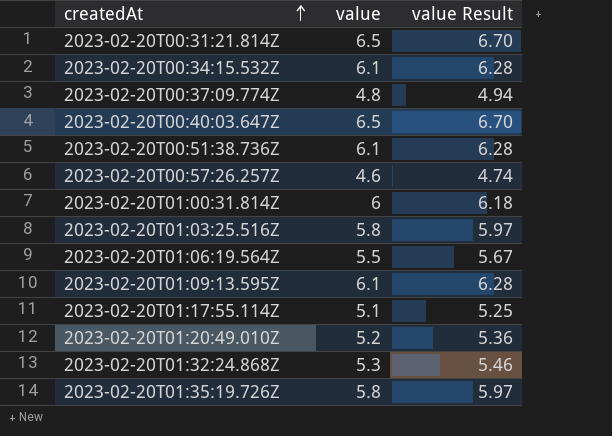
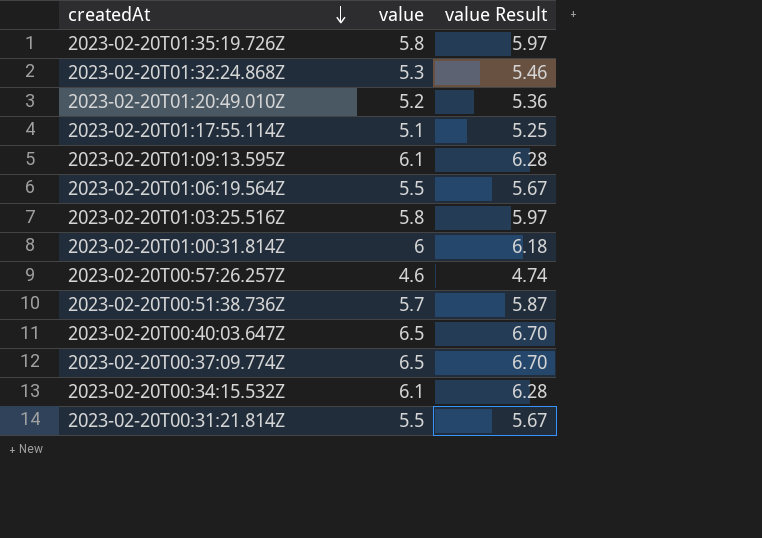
row order: createdAt ascending -> createdAt descending
2023-02-20T00:51:38.736Z | value: 6.1 -> 5.7
2023-02-20T00:51:38.736Z | value Result: 6.28 -> 5.87
2023-02-20T00:37:09.774Z | value: 4.8 -> 6.5
2023-02-20T00:37:09.774Z | value Result: 4.94 -> 6.70
2023-02-20T00:31:21.814Z | value: 6.5 -> 5.5
2023-02-20T00:31:21.814Z | value Result: 6.70 -> 5.67

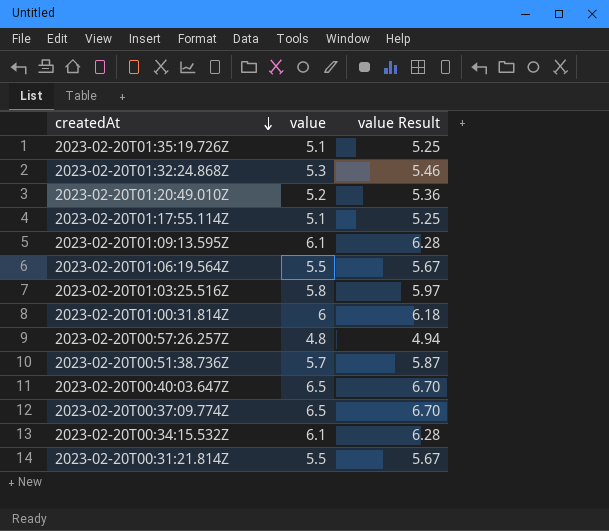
2023-02-20T01:35:19.726Z | value: 5.8 -> 5.1
2023-02-20T01:35:19.726Z | value Result: 5.97 -> 5.25
2023-02-20T00:57:26.257Z | value: 4.6 -> 4.8
2023-02-20T00:57:26.257Z | value Result: 4.74 -> 4.94

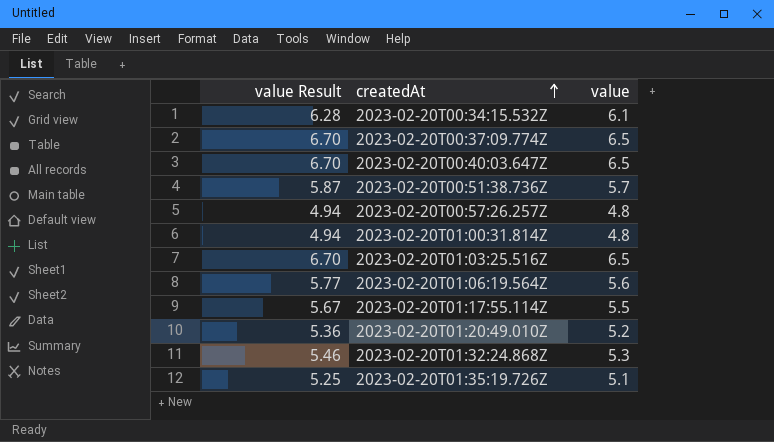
row order: createdAt descending -> createdAt ascending
column value Result | position: 3 -> 1
row 2023-02-20T01:09:13.595Z: 6.1 | 6.28 -> none
row 2023-02-20T00:31:21.814Z: 5.5 | 5.67 -> none
2023-02-20T01:00:31.814Z | value Result: 6.18 -> 4.94
2023-02-20T01:00:31.814Z | value: 6 -> 4.8
2023-02-20T01:03:25.516Z | value Result: 5.97 -> 6.70
2023-02-20T01:03:25.516Z | value: 5.8 -> 6.5
2023-02-20T01:06:19.564Z | value Result: 5.67 -> 5.77
2023-02-20T01:06:19.564Z | value: 5.5 -> 5.6
2023-02-20T01:17:55.114Z | value Result: 5.25 -> 5.67
2023-02-20T01:17:55.114Z | value: 5.1 -> 5.5

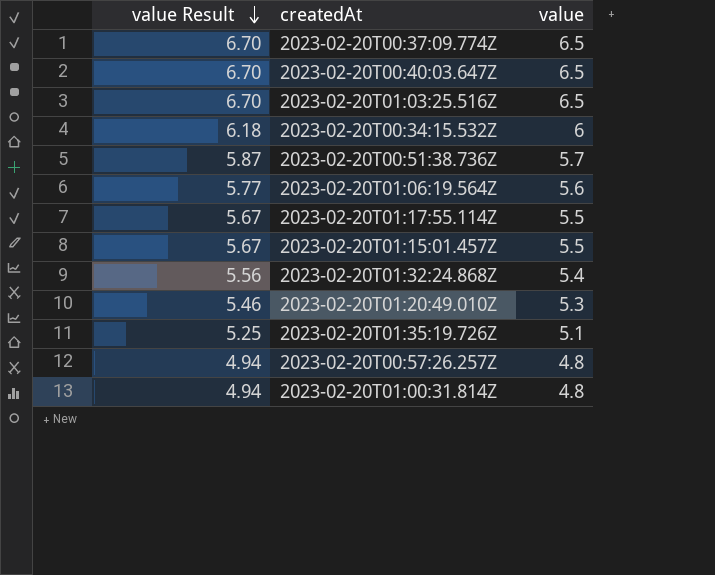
row order: createdAt ascending -> value Result descending
2023-02-20T00:34:15.532Z | value Result: 6.28 -> 6.18
2023-02-20T00:34:15.532Z | value: 6.1 -> 6
row 2023-02-20T01:15:01.457Z: none -> 5.67 | 5.5
2023-02-20T01:32:24.868Z | value Result: 5.46 -> 5.56
2023-02-20T01:32:24.868Z | value: 5.3 -> 5.4
2023-02-20T01:20:49.010Z | value Result: 5.36 -> 5.46
2023-02-20T01:20:49.010Z | value: 5.2 -> 5.3

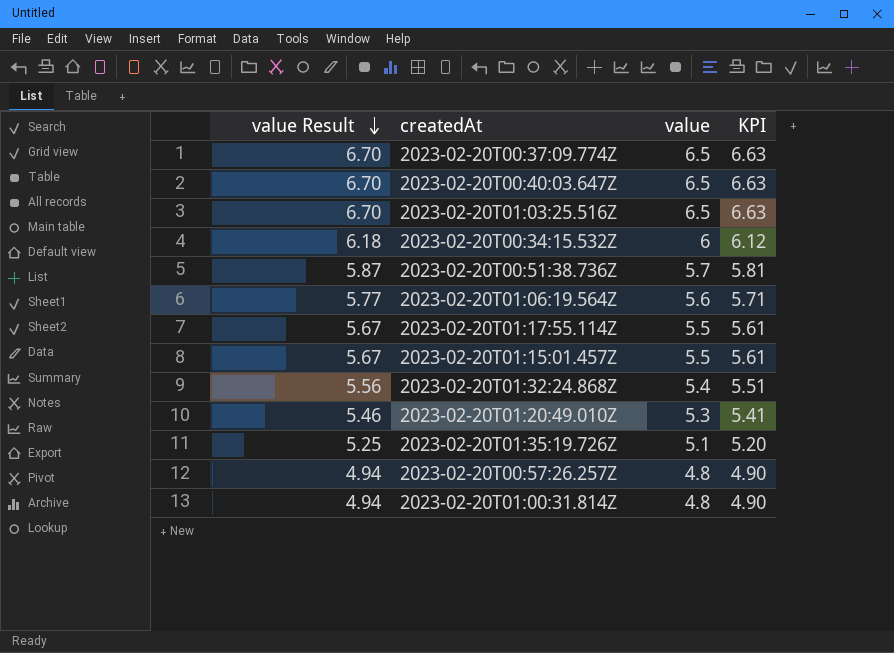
column KPI | formula: none -> [value] * 1.02

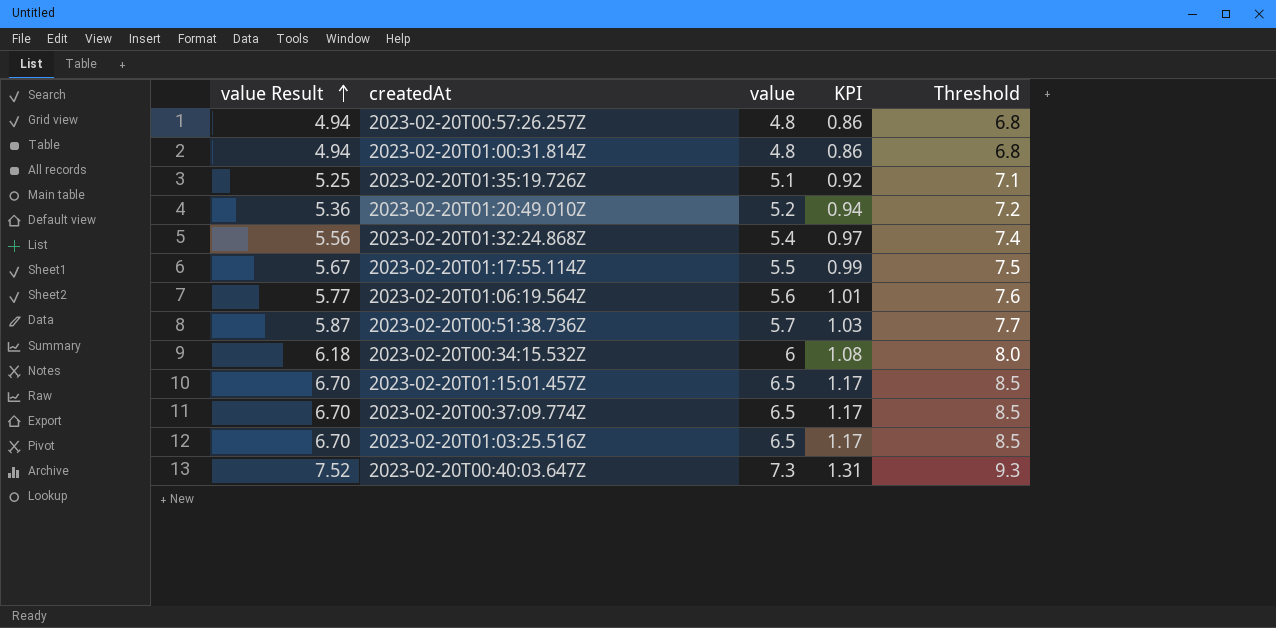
row order: value Result descending -> value Result ascending
column KPI | formula: [value] * 1.02 -> [value] * 0.18
column Threshold | formula: none -> [value] + 2
2023-02-20T01:20:49.010Z | value Result: 5.46 -> 5.36
2023-02-20T01:20:49.010Z | value: 5.3 -> 5.2
2023-02-20T01:15:01.457Z | value Result: 5.67 -> 6.70
2023-02-20T01:15:01.457Z | value: 5.5 -> 6.5
2023-02-20T00:40:03.647Z | value Result: 6.70 -> 7.52
2023-02-20T00:40:03.647Z | value: 6.5 -> 7.3

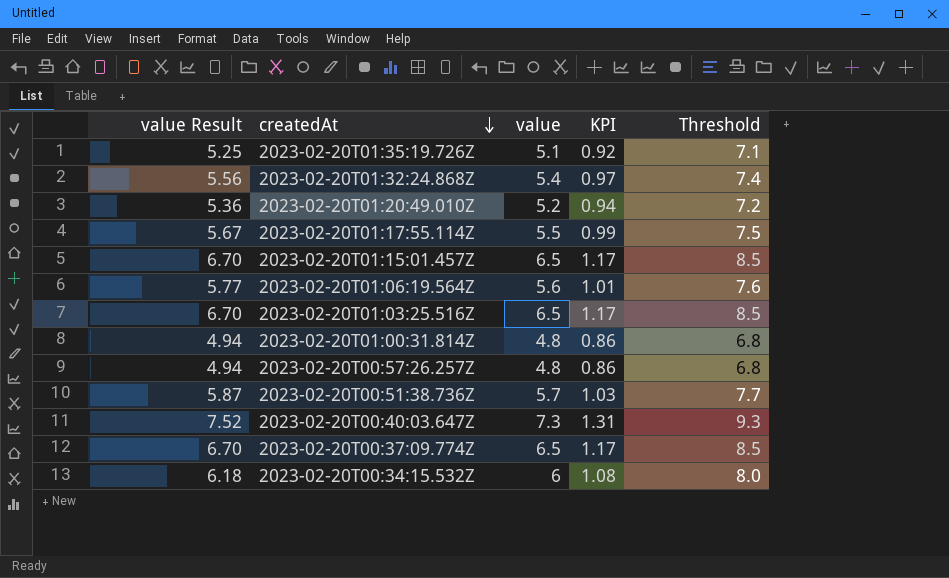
row order: value Result ascending -> createdAt descending

